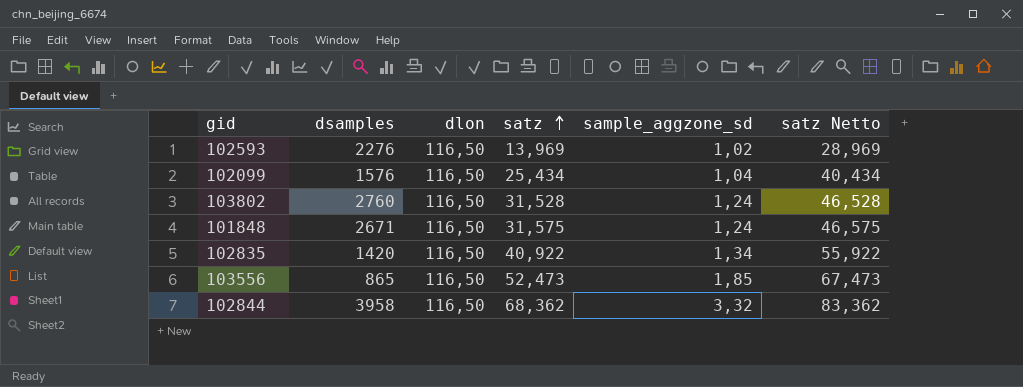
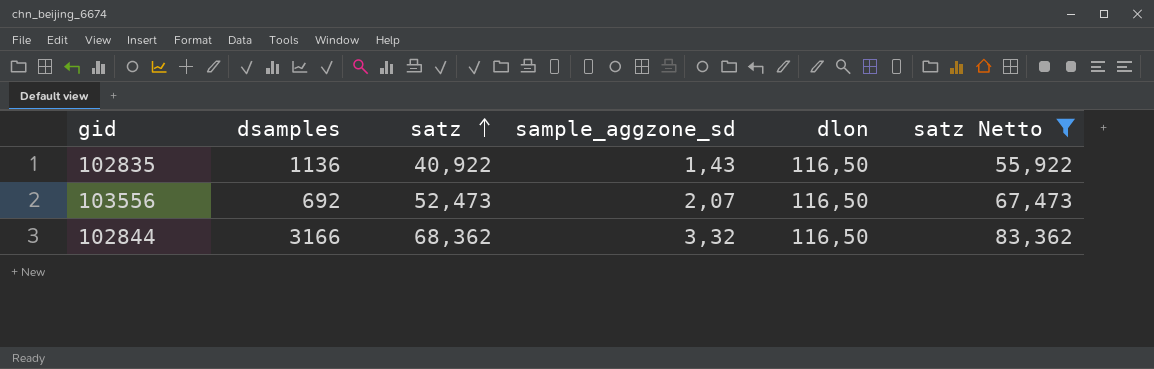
filter: none -> satz Netto >= 55,922
column dlon | position: 3 -> 5
102835 | dsamples: 1420 -> 1136
102835 | sample_aggzone_sd: 1,34 -> 1,43
103556 | dsamples: 865 -> 692
103556 | sample_aggzone_sd: 1,85 -> 2,07
102844 | dsamples: 3958 -> 3166

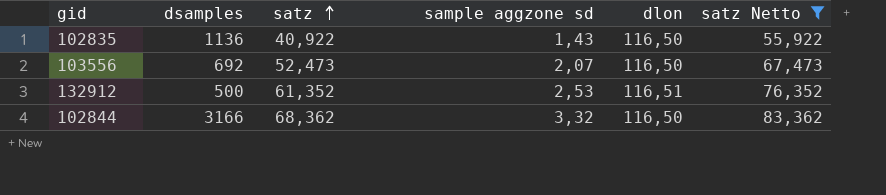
column name: sample_aggzone_sd -> sample aggzone sd
row 132912: none -> 500 | 61,352 | 2,53 | 116,51 | 76,352

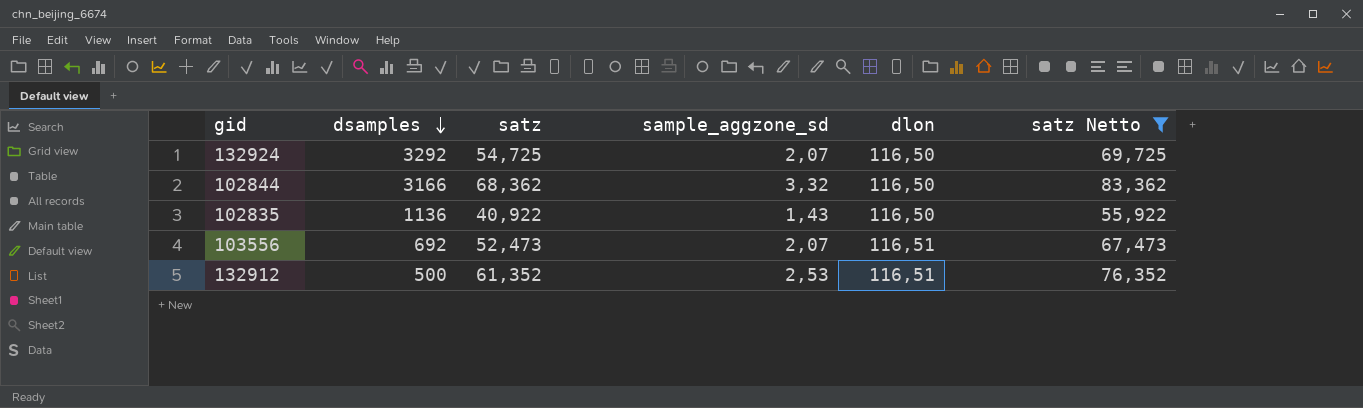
row order: satz ascending -> dsamples descending
column name: sample aggzone sd -> sample_aggzone_sd
row 132924: none -> 3292 | 54,725 | 2,07 | 116,50 | 69,725
103556 | dlon: 116,50 -> 116,51

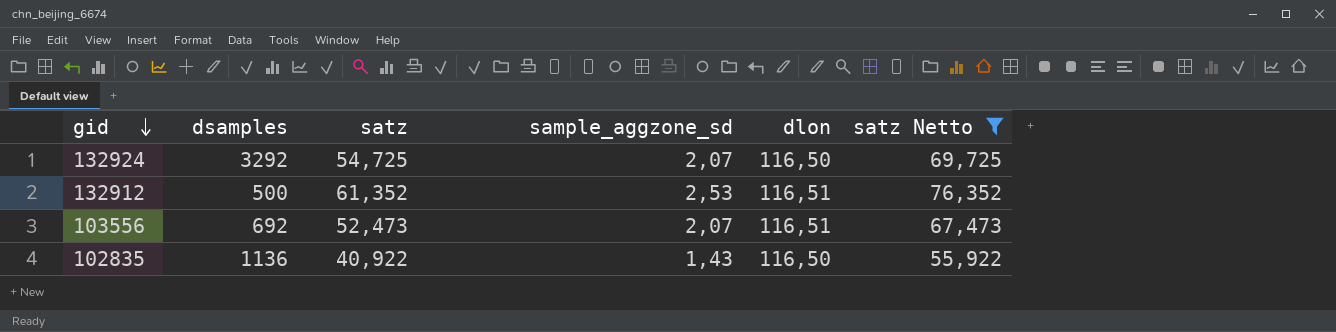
row order: dsamples descending -> gid descending
row 102844: 3166 | 68,362 | 3,32 | 116,50 | 83,362 -> none

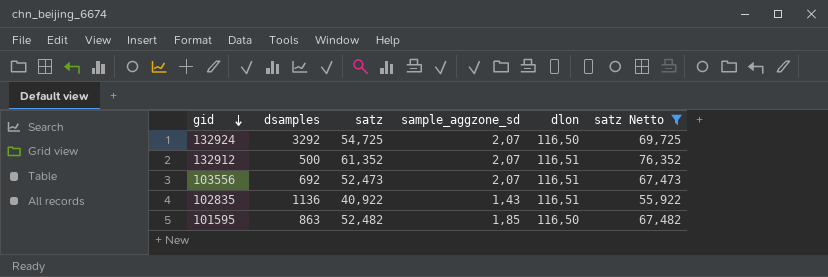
132912 | sample_aggzone_sd: 2,53 -> 2,07
102835 | dlon: 116,50 -> 116,51
row 101595: none -> 863 | 52,482 | 1,85 | 116,50 | 67,482

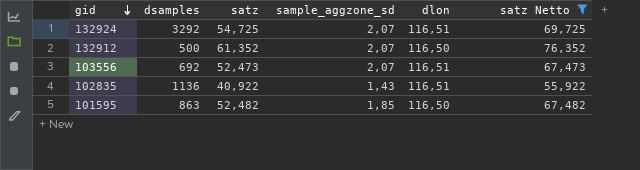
132924 | dlon: 116,50 -> 116,51
132912 | dlon: 116,51 -> 116,50

